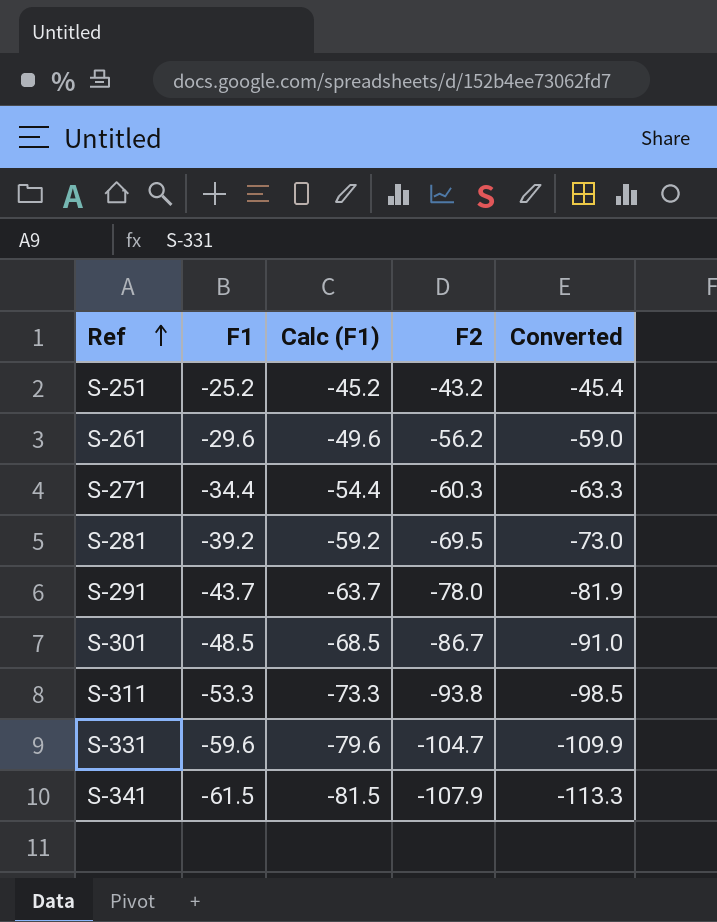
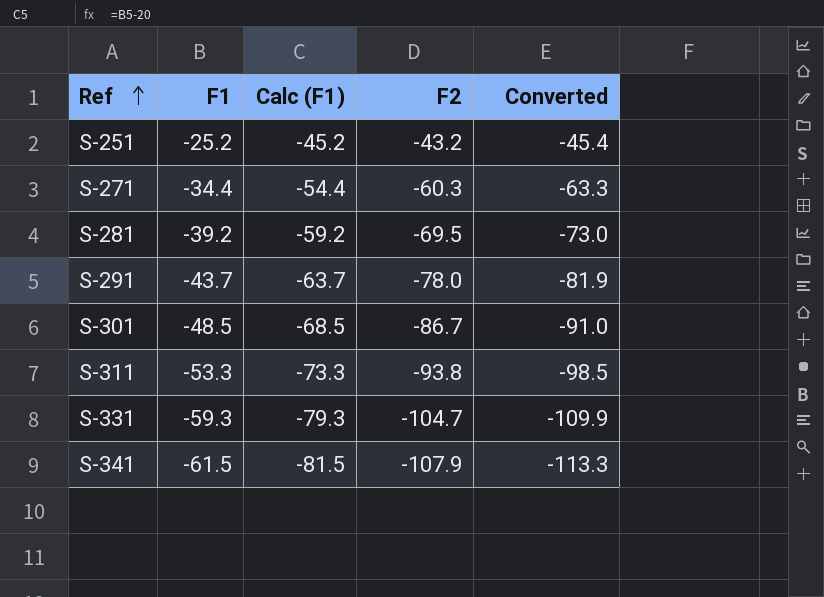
row S-261: -29.6 | -49.6 | -56.2 | -59.0 -> none
S-331 | F1: -59.6 -> -59.3
S-331 | Calc (F1): -79.6 -> -79.3

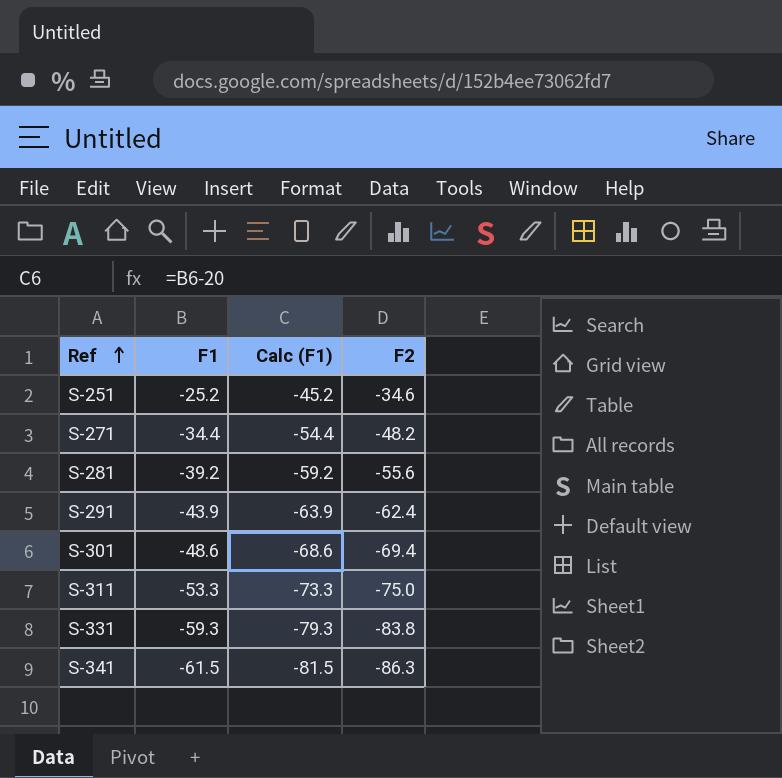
column Converted | formula: [F2] * 1.05 -> none
S-251 | F2: -43.2 -> -34.6
S-271 | F2: -60.3 -> -48.2
S-281 | F2: -69.5 -> -55.6
S-291 | F1: -43.7 -> -43.9
S-291 | Calc (F1): -63.7 -> -63.9
S-291 | F2: -78.0 -> -62.4
S-301 | F1: -48.5 -> -48.6
S-301 | Calc (F1): -68.5 -> -68.6
S-301 | F2: -86.7 -> -69.4
S-311 | F2: -93.8 -> -75.0
S-331 | F2: -104.7 -> -83.8
S-341 | F2: -107.9 -> -86.3

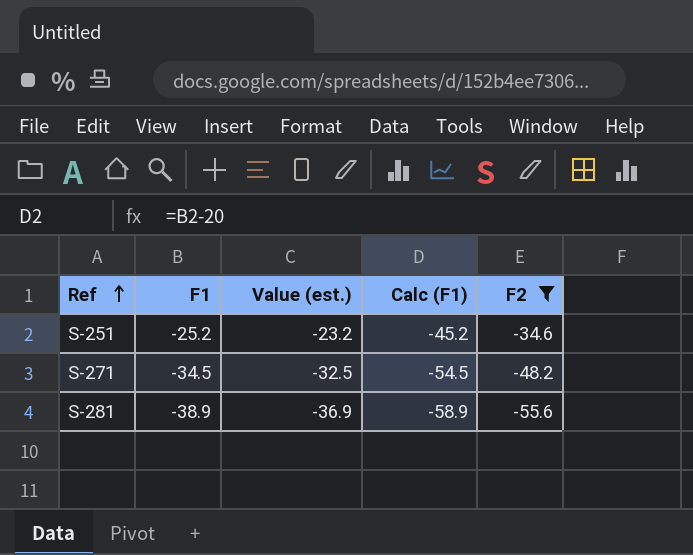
filter: none -> F2 >= -55.6
column Value (est.) | formula: none -> [F1] + 2
S-271 | F1: -34.4 -> -34.5
S-271 | Calc (F1): -54.4 -> -54.5
S-281 | F1: -39.2 -> -38.9
S-281 | Calc (F1): -59.2 -> -58.9

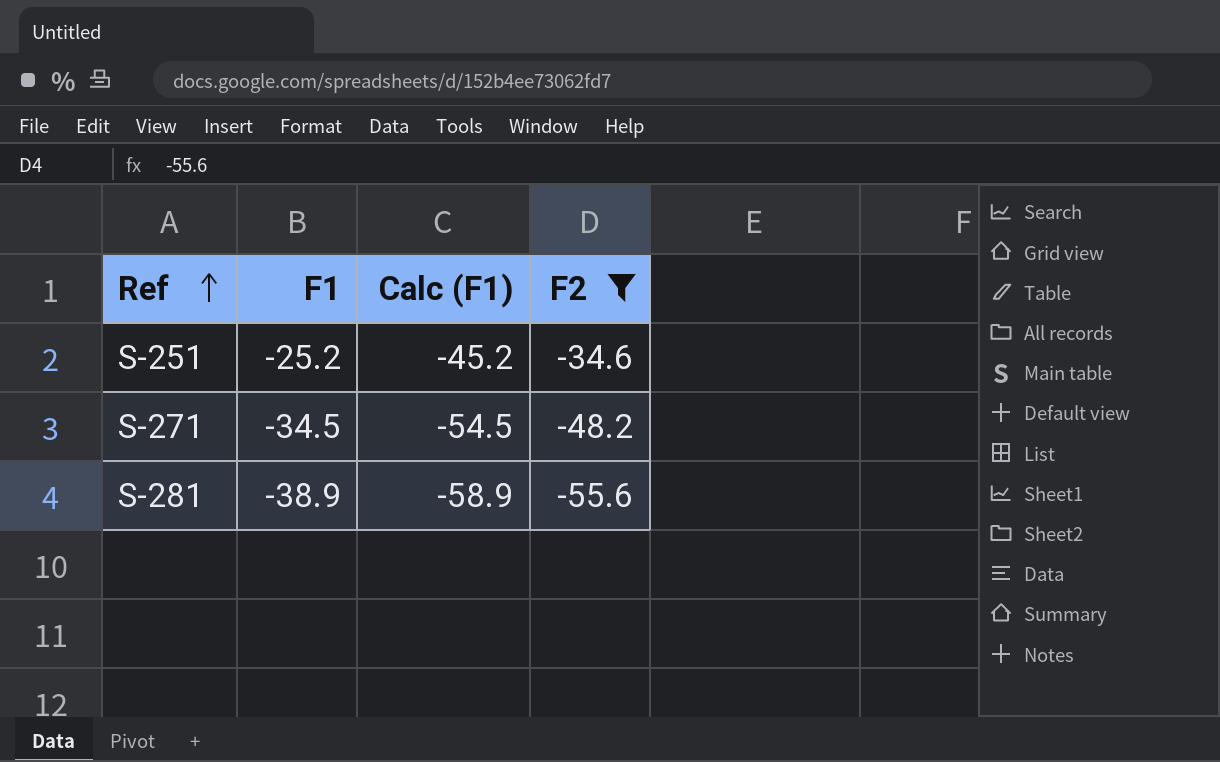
column Value (est.) | formula: [F1] + 2 -> none

